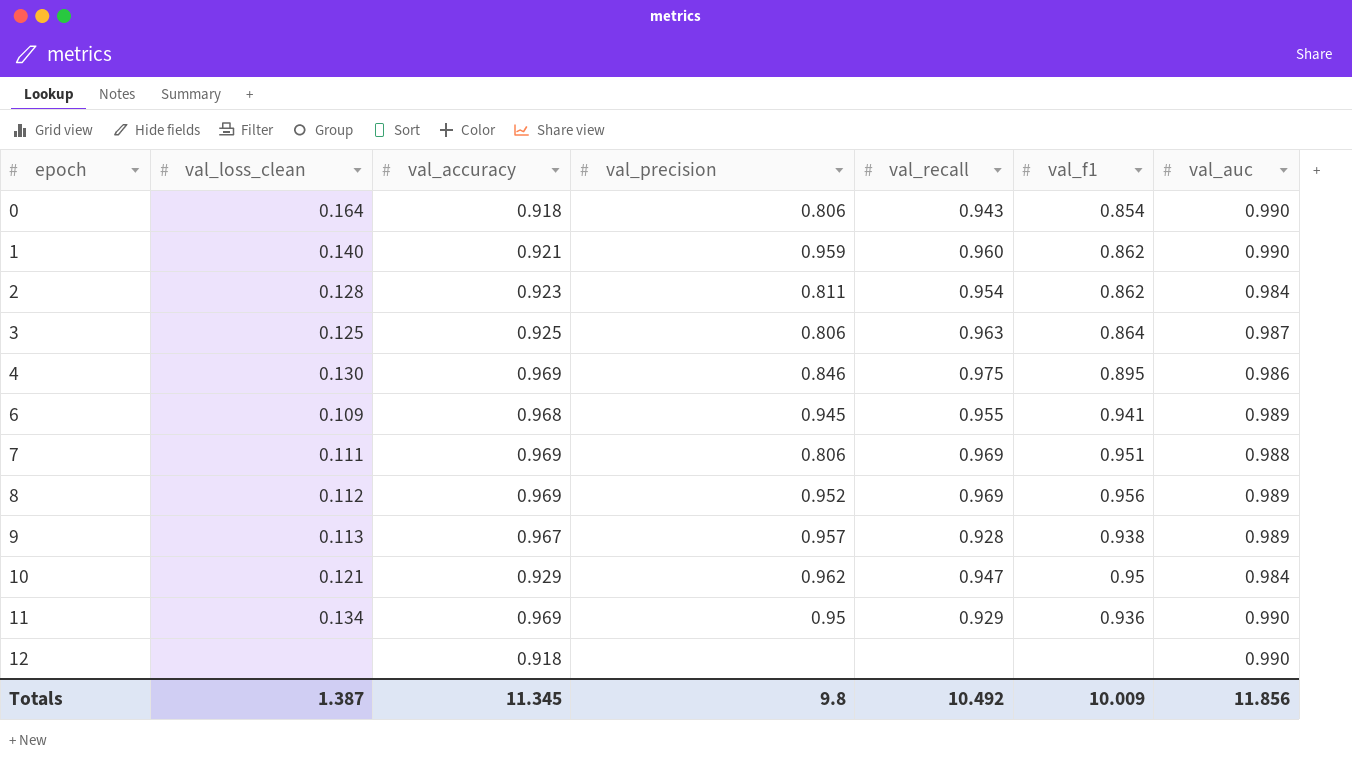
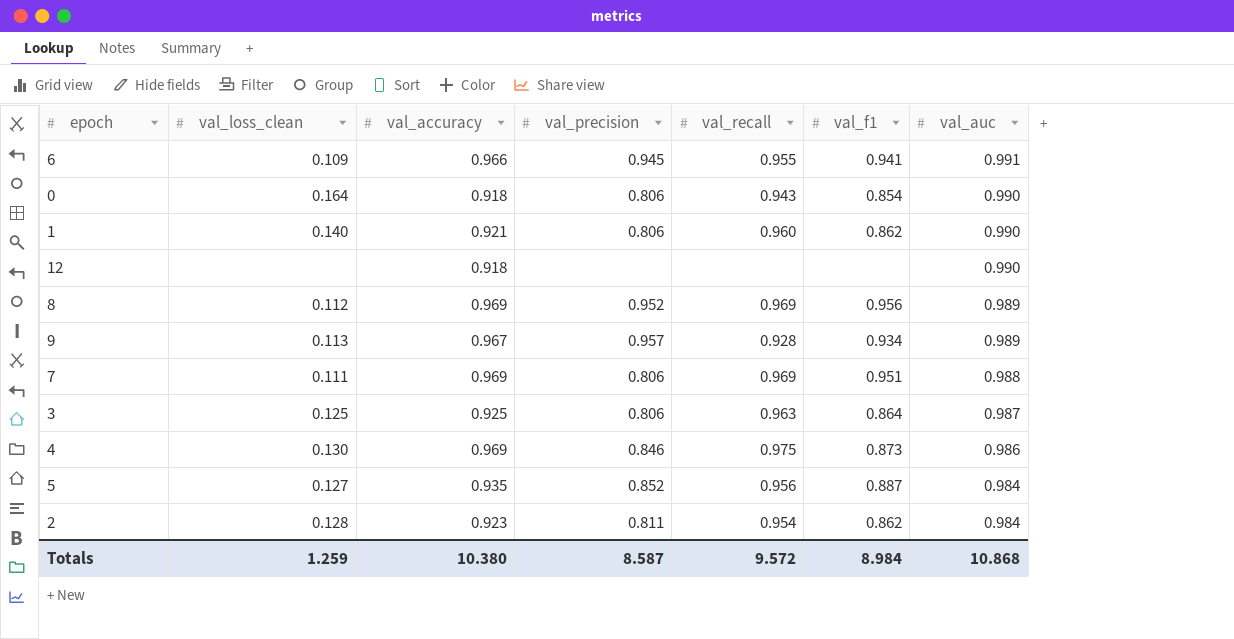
row order: epoch ascending -> val_auc descending
row 10: 0.121 | 0.929 | 0.962 | 0.947 | 0.95 | 0.984 -> none
row 11: 0.134 | 0.969 | 0.95 | 0.929 | 0.936 | 0.990 -> none
6 | val_accuracy: 0.968 -> 0.966
6 | val_auc: 0.989 -> 0.991
1 | val_precision: 0.959 -> 0.806
9 | val_f1: 0.938 -> 0.934
4 | val_f1: 0.895 -> 0.873
row 5: none -> 0.127 | 0.935 | 0.852 | 0.956 | 0.887 | 0.984
Totals | val_loss_clean: 1.387 -> 1.259
Totals | val_accuracy: 11.345 -> 10.380
Totals | val_precision: 9.8 -> 8.587
Totals | val_recall: 10.492 -> 9.572
Totals | val_f1: 10.009 -> 8.984
Totals | val_auc: 11.856 -> 10.868

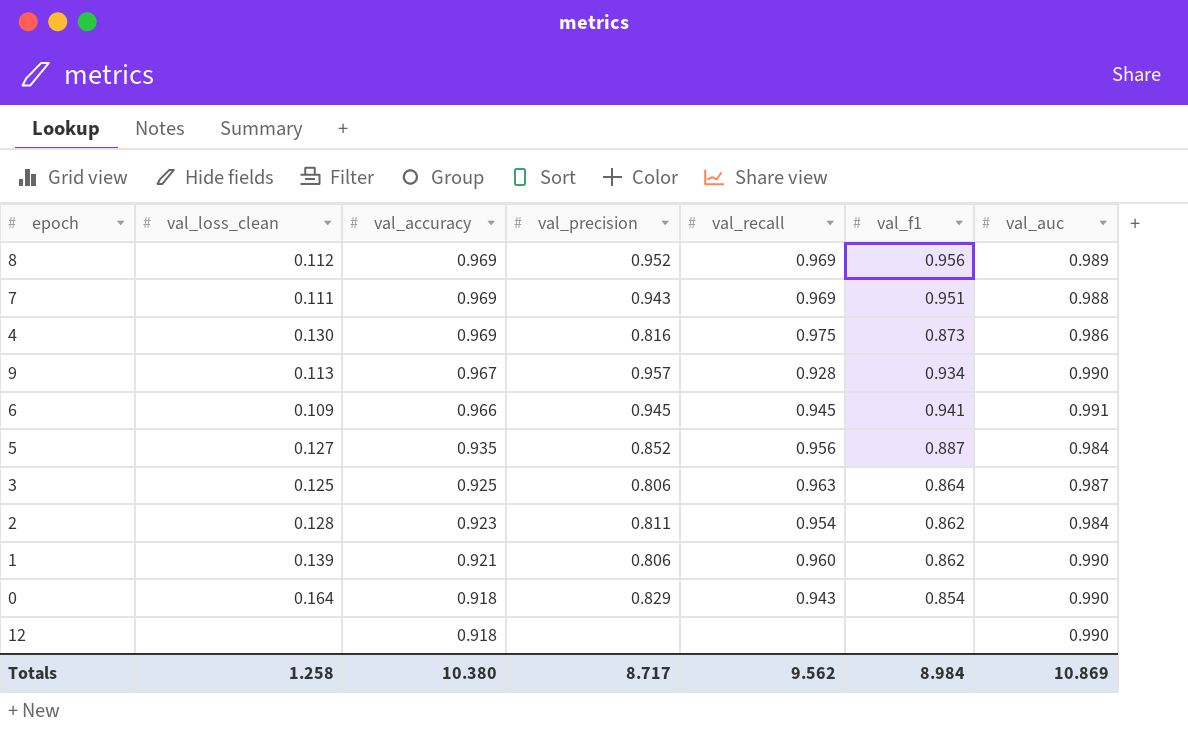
row order: val_auc descending -> val_accuracy descending
7 | val_precision: 0.806 -> 0.943
4 | val_precision: 0.846 -> 0.816
9 | val_auc: 0.989 -> 0.990
6 | val_recall: 0.955 -> 0.945
1 | val_loss_clean: 0.140 -> 0.139
0 | val_precision: 0.806 -> 0.829
Totals | val_loss_clean: 1.259 -> 1.258
Totals | val_precision: 8.587 -> 8.717
Totals | val_recall: 9.572 -> 9.562
Totals | val_auc: 10.868 -> 10.869

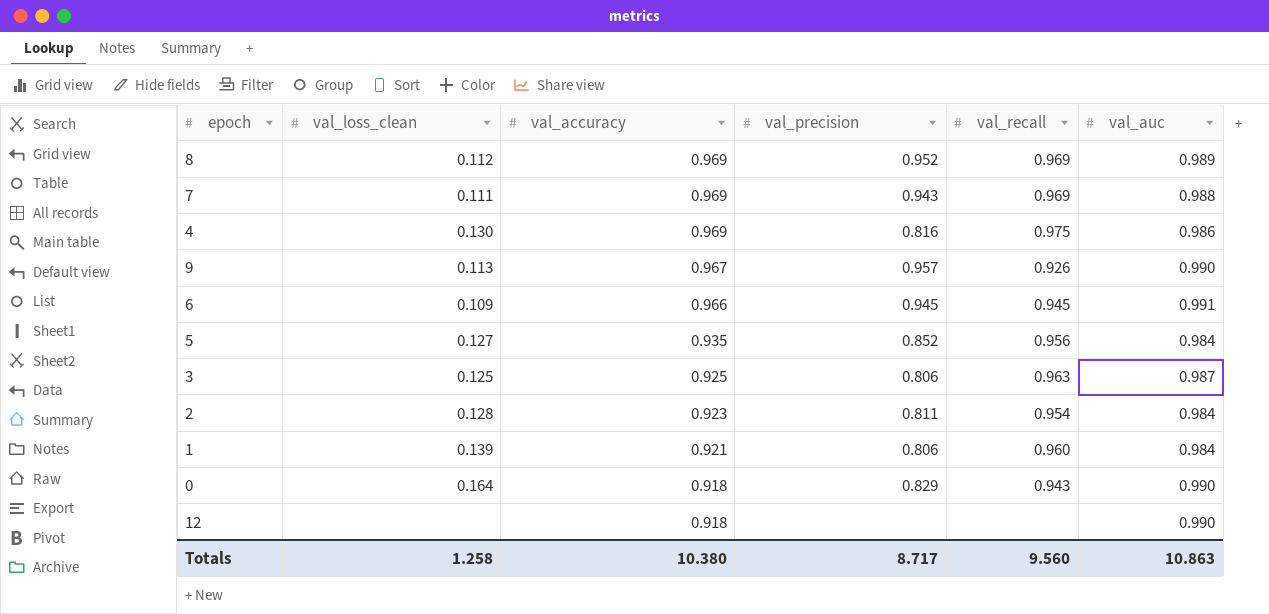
column val_f1 | position: 6 -> none
9 | val_recall: 0.928 -> 0.926
1 | val_auc: 0.990 -> 0.984
Totals | val_recall: 9.562 -> 9.560
Totals | val_auc: 10.869 -> 10.863

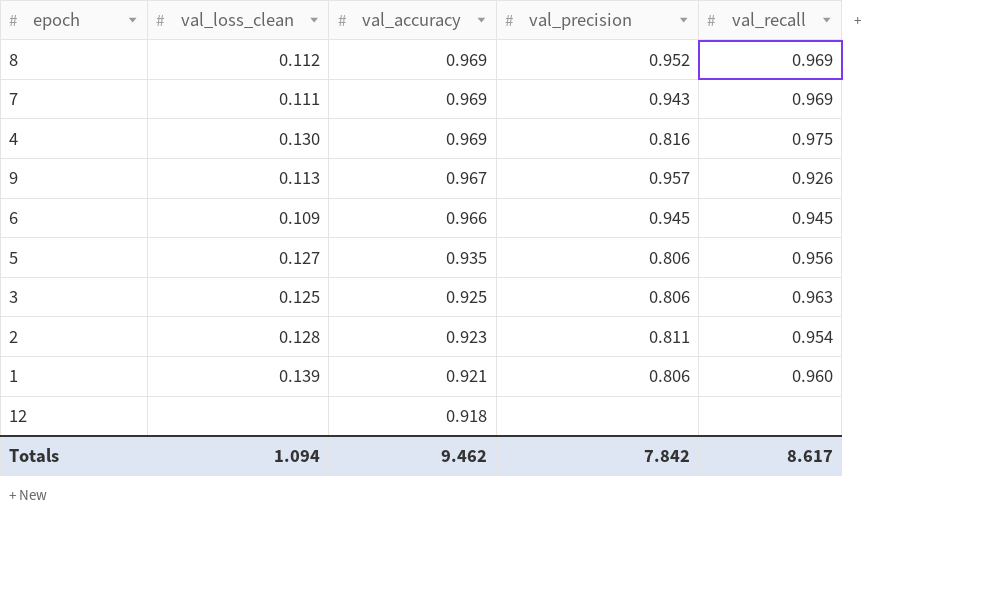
column val_auc | position: 6 -> none
row 0: 0.164 | 0.918 | 0.829 | 0.943 | 0.990 -> none
5 | val_precision: 0.852 -> 0.806
Totals | val_loss_clean: 1.258 -> 1.094
Totals | val_accuracy: 10.380 -> 9.462
Totals | val_precision: 8.717 -> 7.842
Totals | val_recall: 9.560 -> 8.617

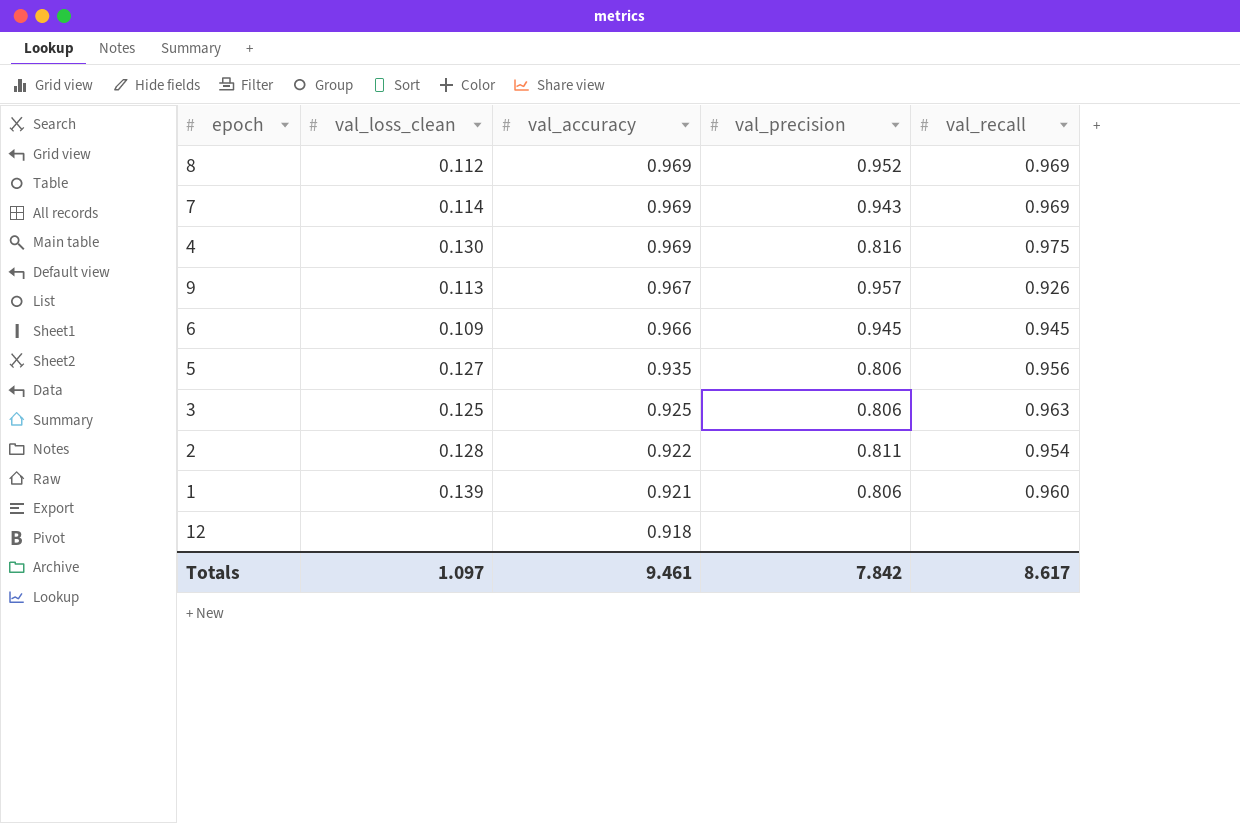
7 | val_loss_clean: 0.111 -> 0.114
2 | val_accuracy: 0.923 -> 0.922
Totals | val_loss_clean: 1.094 -> 1.097
Totals | val_accuracy: 9.462 -> 9.461

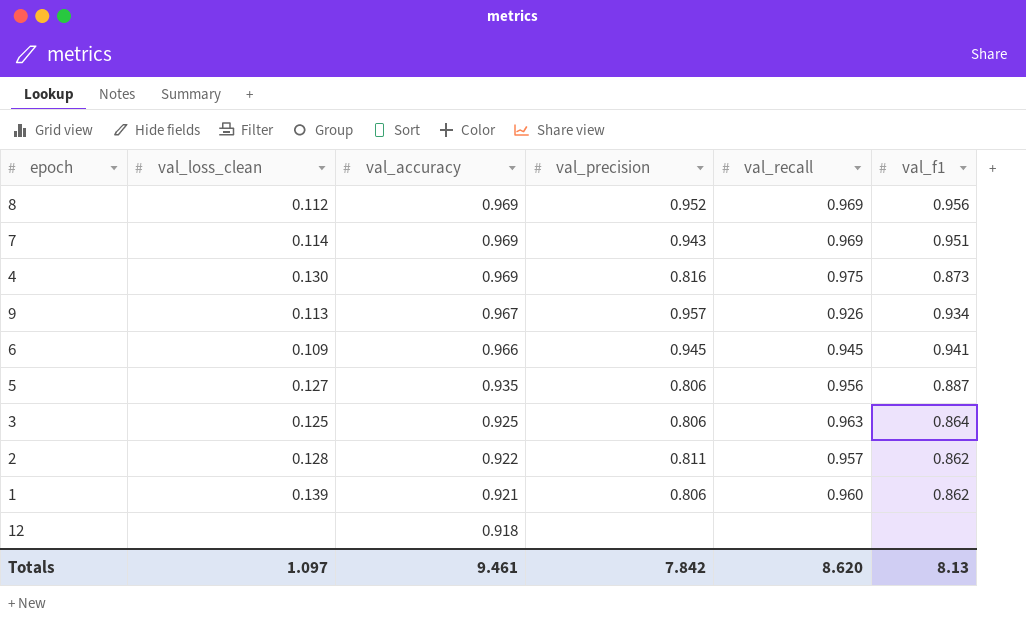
column val_f1 | position: none -> 6
2 | val_recall: 0.954 -> 0.957
Totals | val_recall: 8.617 -> 8.620

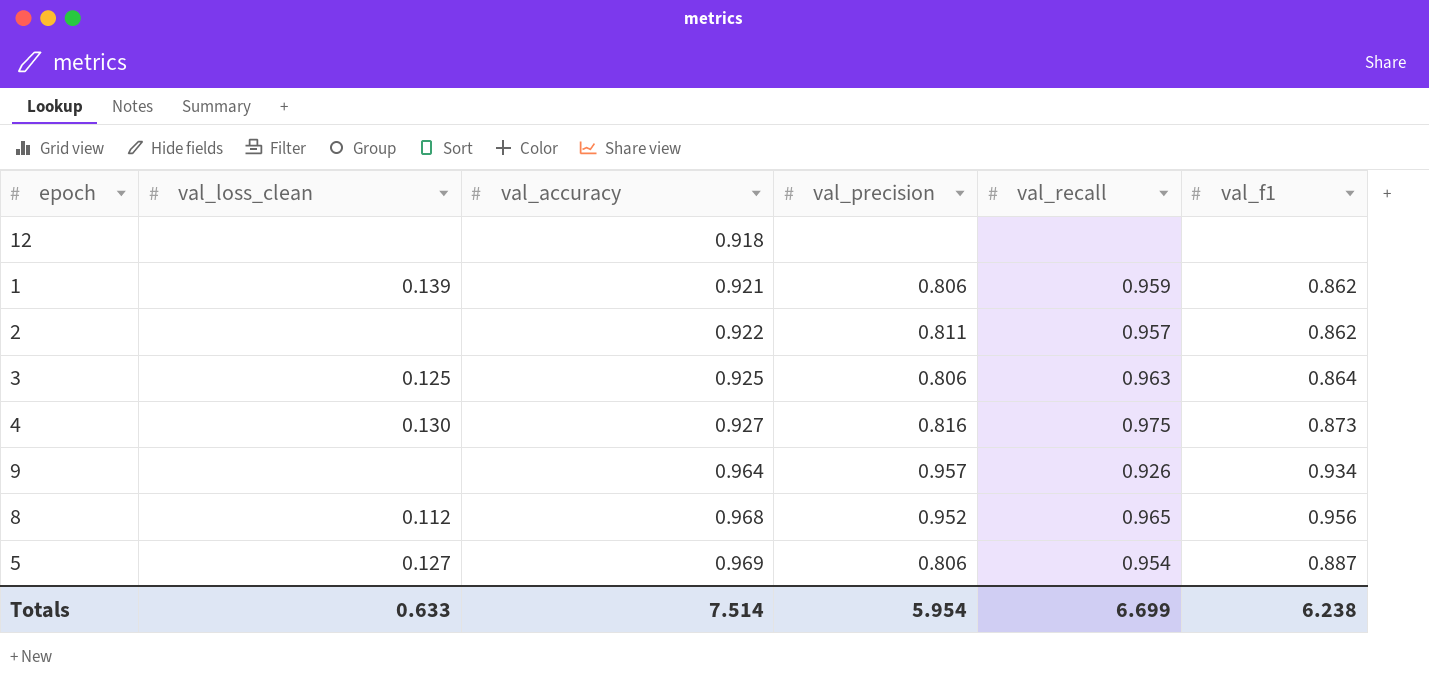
row order: val_accuracy descending -> val_accuracy ascending
row 7: 0.114 | 0.969 | 0.943 | 0.969 | 0.951 -> none
row 6: 0.109 | 0.966 | 0.945 | 0.945 | 0.941 -> none
1 | val_recall: 0.960 -> 0.959
2 | val_loss_clean: 0.128 -> none
4 | val_accuracy: 0.969 -> 0.927
9 | val_loss_clean: 0.113 -> none
9 | val_accuracy: 0.967 -> 0.964
8 | val_accuracy: 0.969 -> 0.968
8 | val_recall: 0.969 -> 0.965
5 | val_accuracy: 0.935 -> 0.969
5 | val_recall: 0.956 -> 0.954
Totals | val_loss_clean: 1.097 -> 0.633
Totals | val_accuracy: 9.461 -> 7.514
Totals | val_precision: 7.842 -> 5.954
Totals | val_recall: 8.620 -> 6.699
Totals | val_f1: 8.13 -> 6.238

